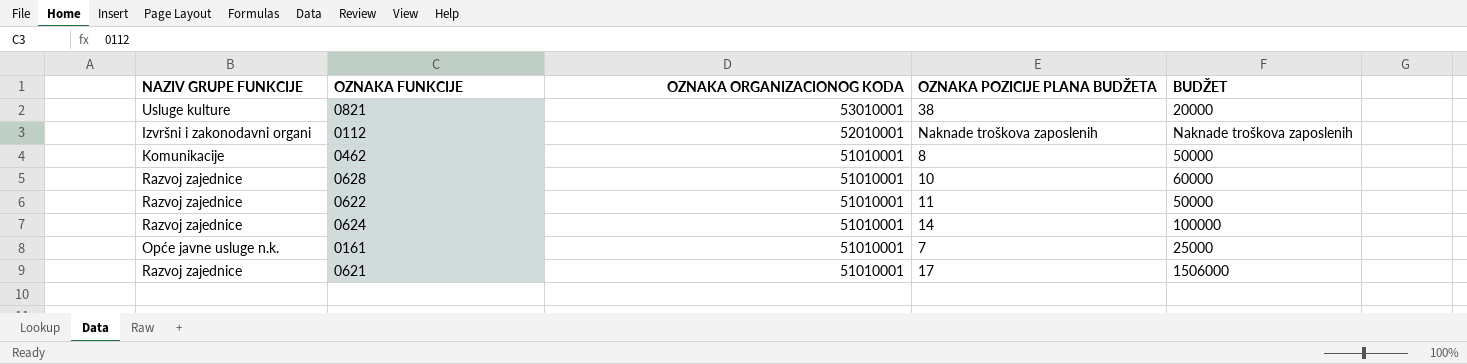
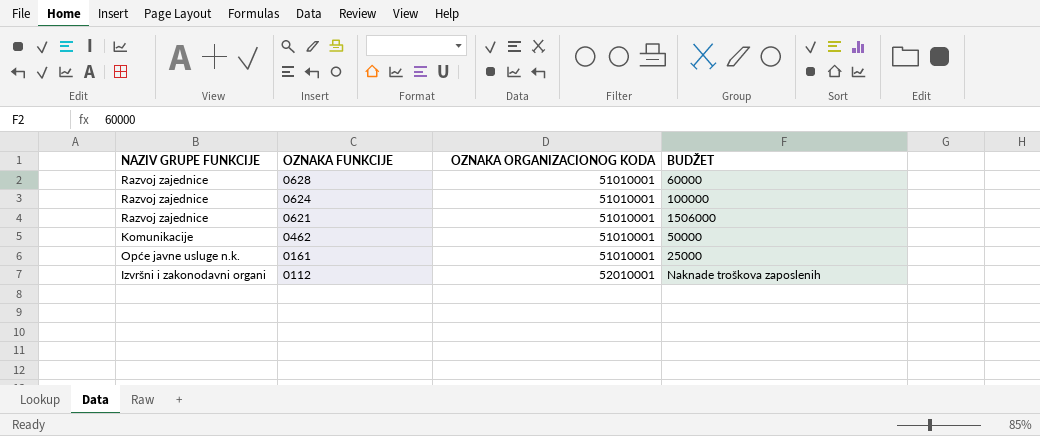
row order: OZNAKA ORGANIZACIONOG KODA descending -> OZNAKA FUNKCIJE descending
column OZNAKA POZICIJE PLANA BUDŽETA | position: 4 -> none
row 0821: Usluge kulture | 53010001 | 38 | 20000 -> none
row 0622: Razvoj zajednice | 51010001 | 11 | 50000 -> none

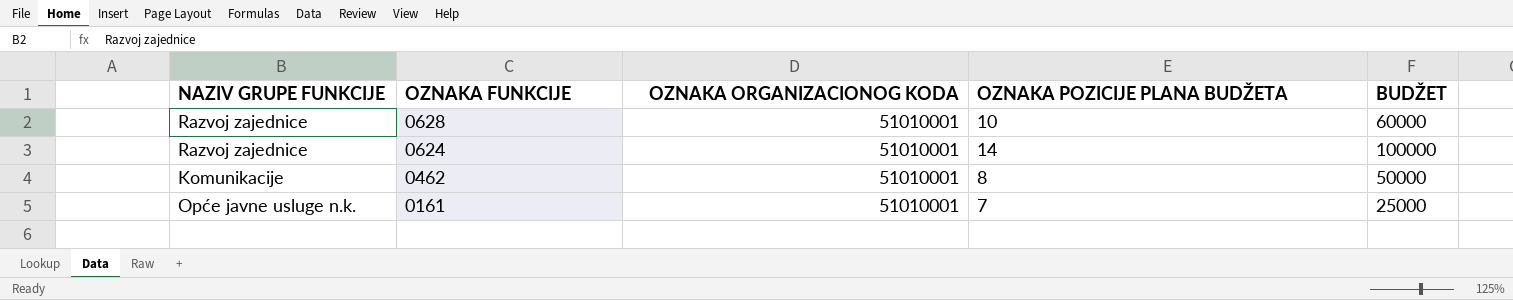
column OZNAKA POZICIJE PLANA BUDŽETA | position: none -> 4
row 0621: Razvoj zajednice | 51010001 | 1506000 -> none
row 0112: Izvršni i zakonodavni organi | 52010001 | Naknade troškova zaposlenih -> none

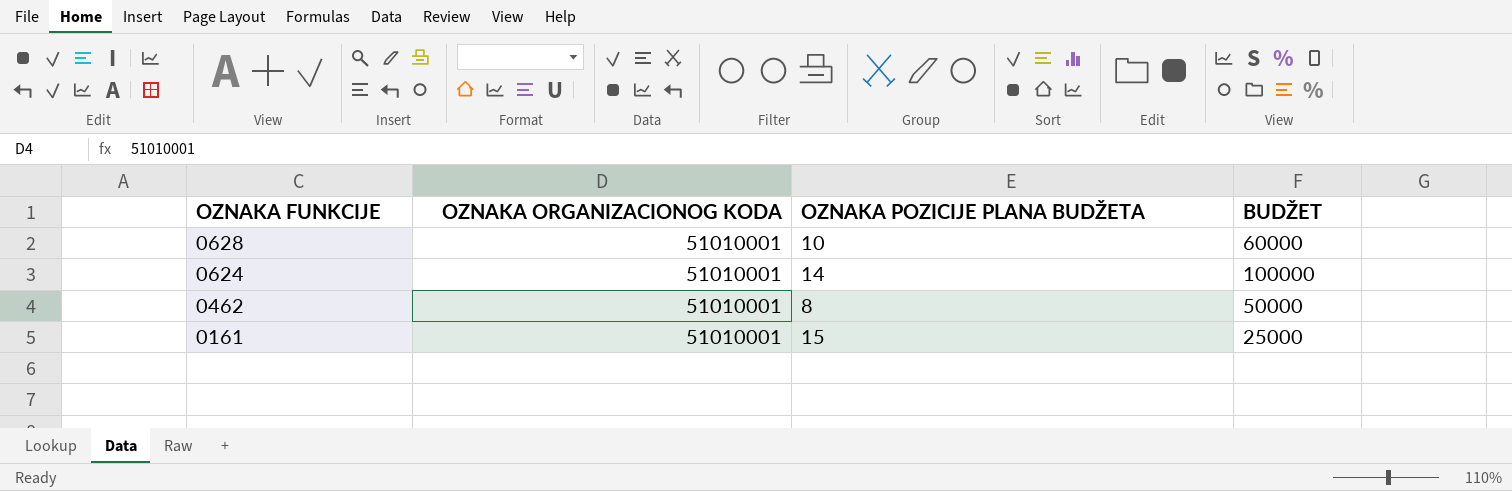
column NAZIV GRUPE FUNKCIJE | position: 1 -> none
0161 | OZNAKA POZICIJE PLANA BUDŽETA: 7 -> 15

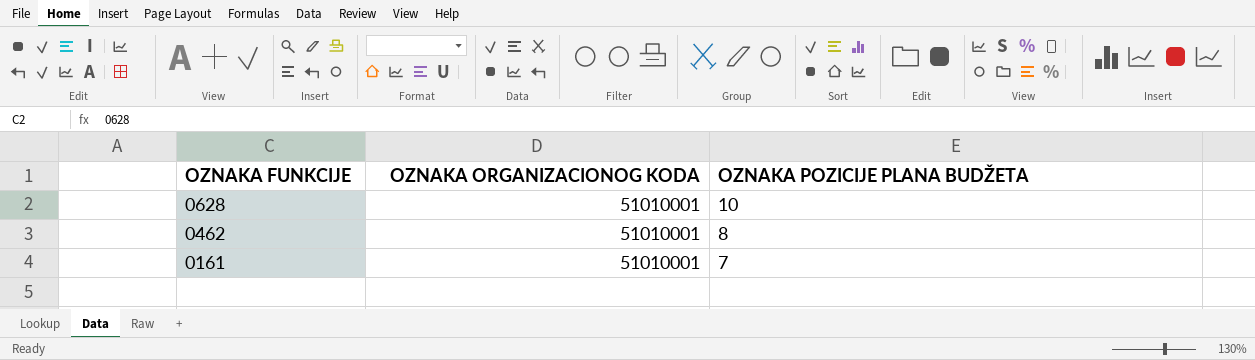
column BUDŽET | position: 4 -> none
row 0624: 51010001 | 14 | 100000 -> none
0161 | OZNAKA POZICIJE PLANA BUDŽETA: 15 -> 7

